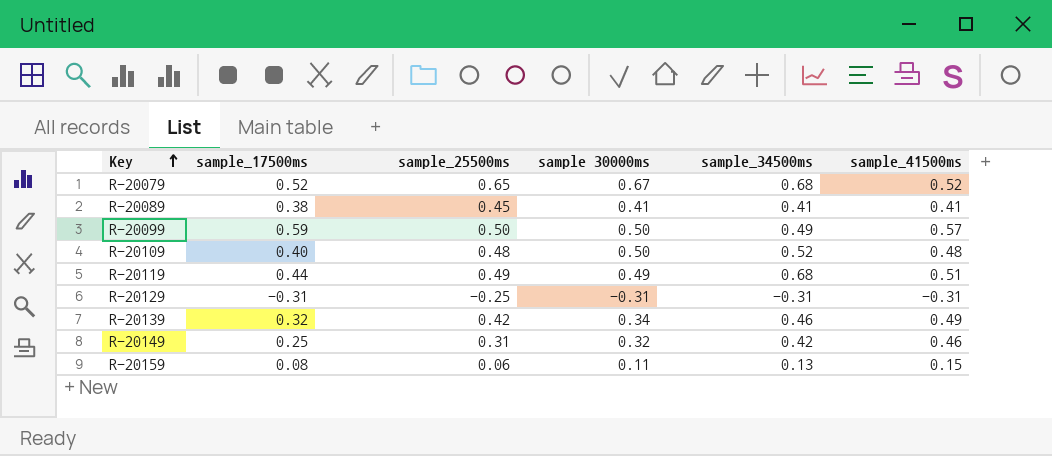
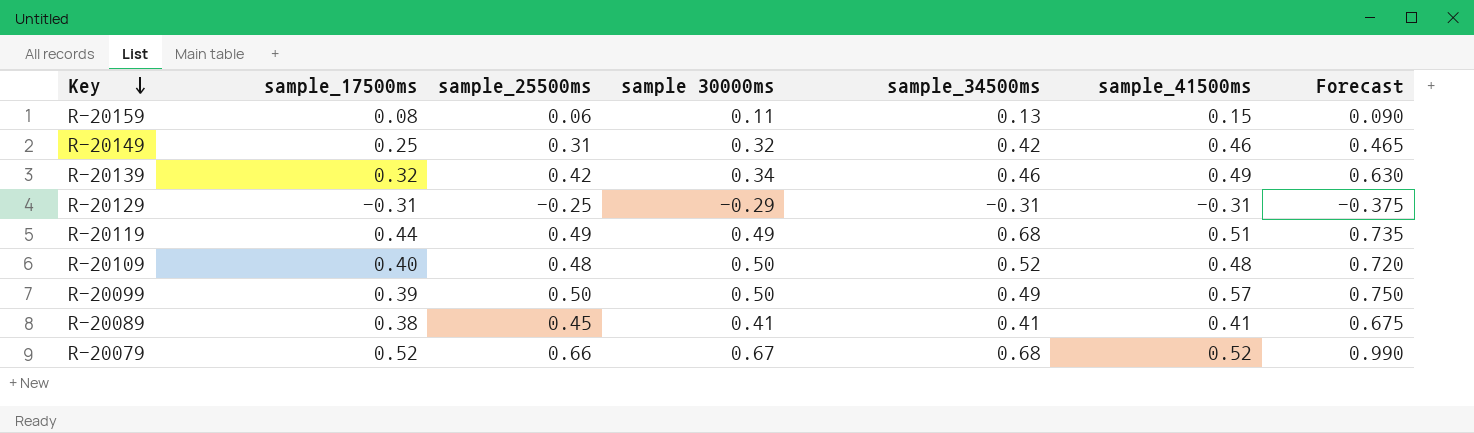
row order: Key ascending -> Key descending
column Forecast | formula: none -> [sample_25500ms] * 1.5
R-20129 | sample 30000ms: -0.31 -> -0.29
R-20099 | sample_17500ms: 0.59 -> 0.39
R-20079 | sample_25500ms: 0.65 -> 0.66

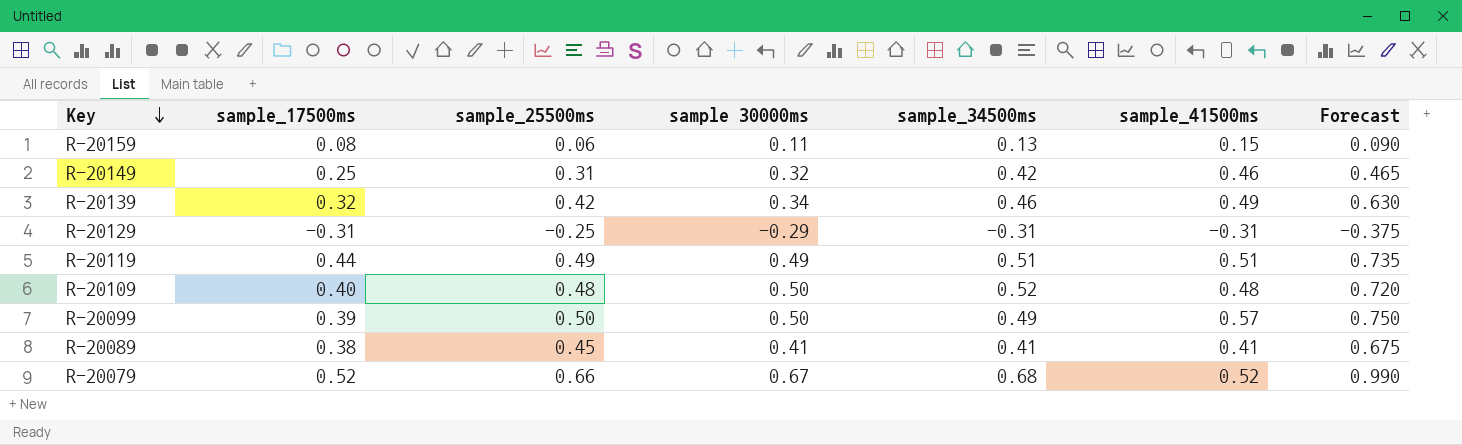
R-20119 | sample_34500ms: 0.68 -> 0.51

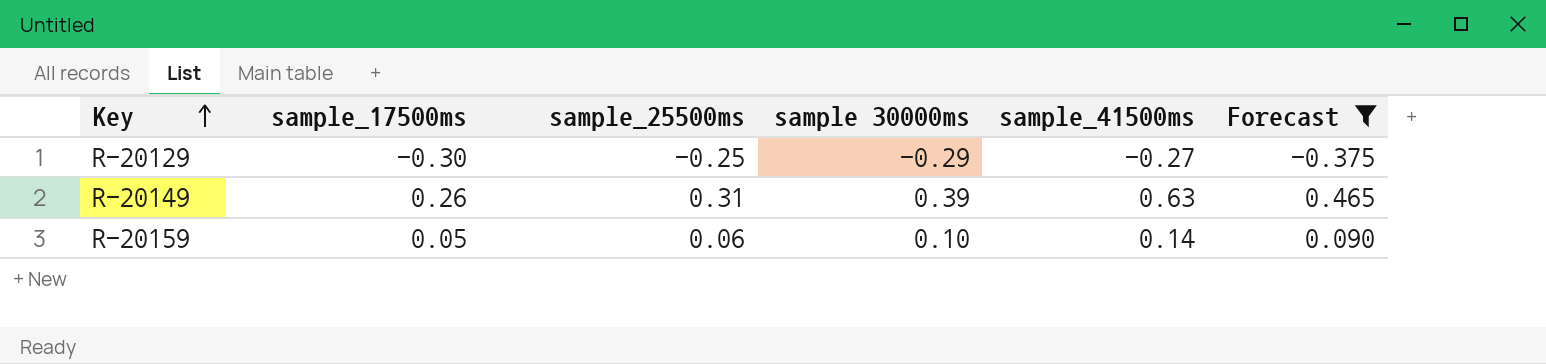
filter: none -> Forecast <= 0.465
row order: Key descending -> Key ascending
column sample_34500ms | position: 5 -> none
R-20129 | sample_17500ms: -0.31 -> -0.30
R-20129 | sample_41500ms: -0.31 -> -0.27
R-20149 | sample_17500ms: 0.25 -> 0.26
R-20149 | sample 30000ms: 0.32 -> 0.39
R-20149 | sample_41500ms: 0.46 -> 0.63
R-20159 | sample_17500ms: 0.08 -> 0.05
R-20159 | sample 30000ms: 0.11 -> 0.10
R-20159 | sample_41500ms: 0.15 -> 0.14

